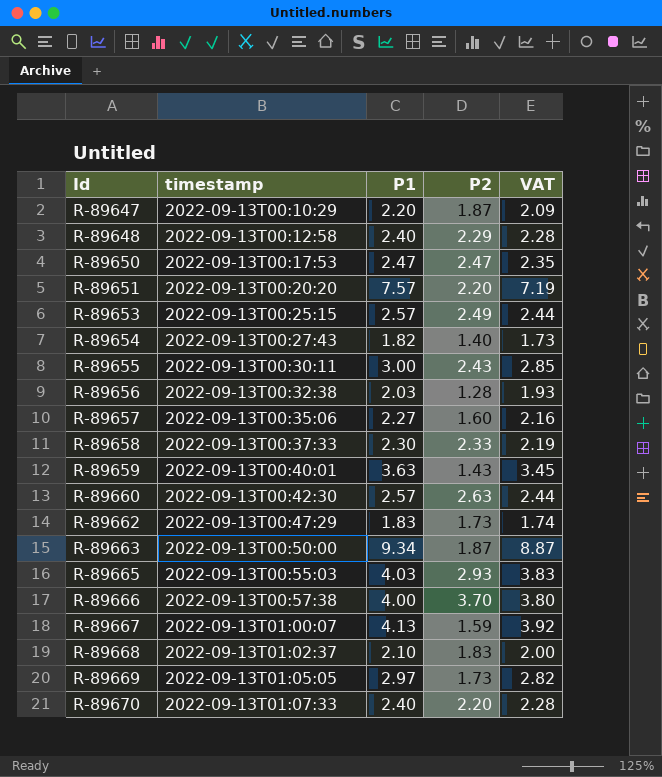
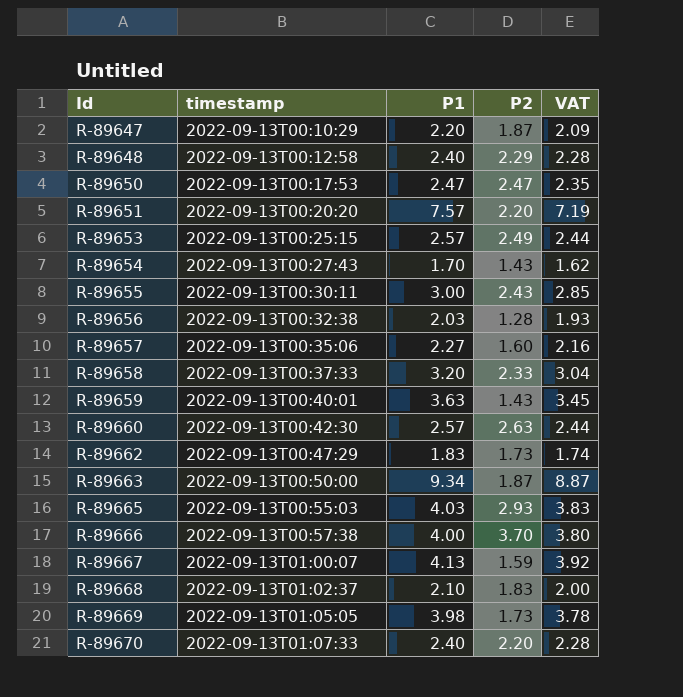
R-89654 | P1: 1.82 -> 1.70
R-89654 | P2: 1.40 -> 1.43
R-89654 | VAT: 1.73 -> 1.62
R-89658 | P1: 2.30 -> 3.20
R-89658 | VAT: 2.19 -> 3.04
R-89669 | P1: 2.97 -> 3.98
R-89669 | VAT: 2.82 -> 3.78

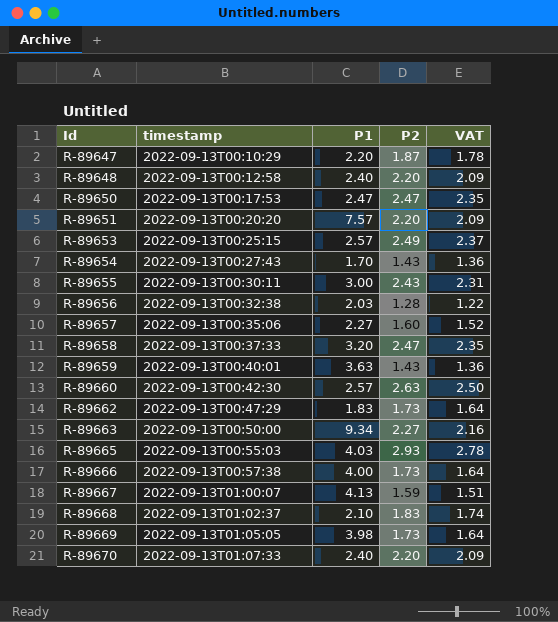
column VAT | formula: [P1] * 0.95 -> [P2] * 0.95
R-89648 | P2: 2.29 -> 2.20
R-89658 | P2: 2.33 -> 2.47
R-89663 | P2: 1.87 -> 2.27
R-89666 | P2: 3.70 -> 1.73

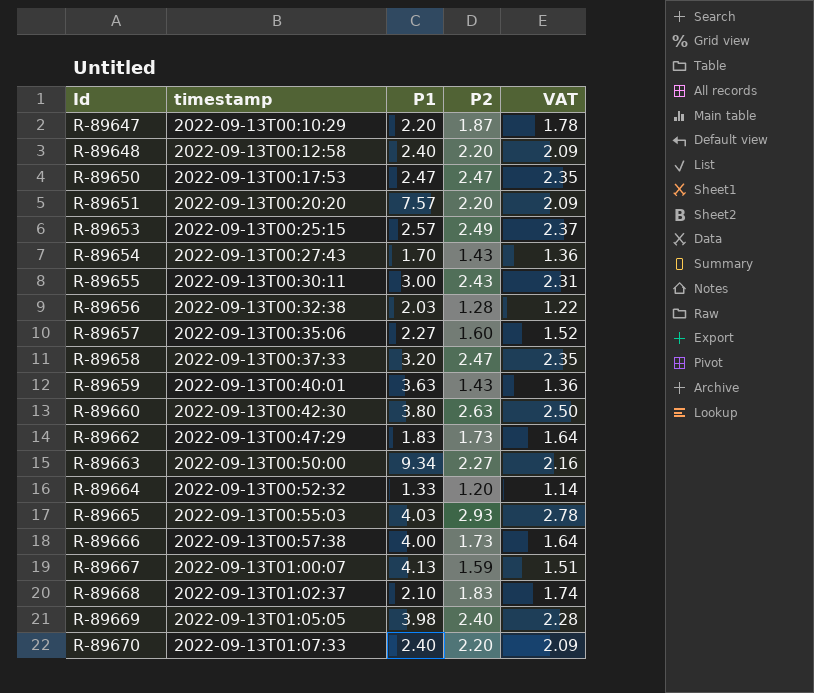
R-89660 | P1: 2.57 -> 3.80
row R-89664: none -> 2022-09-13T00:52:32 | 1.33 | 1.20 | 1.14
R-89669 | P2: 1.73 -> 2.40
R-89669 | VAT: 1.64 -> 2.28

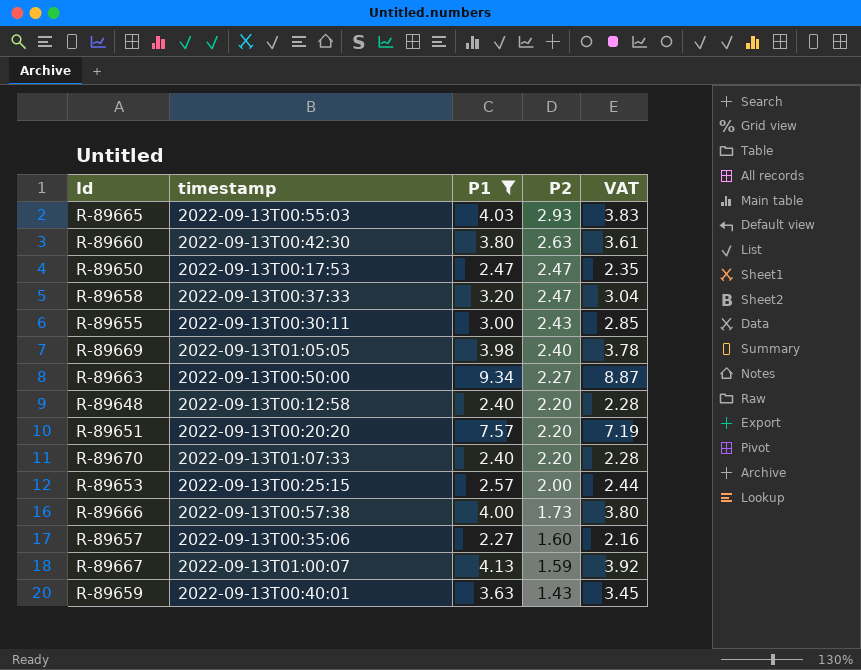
filter: none -> P1 >= 2.27
row order: Id ascending -> P2 descending
column VAT | formula: [P2] * 0.95 -> [P1] * 0.95
R-89653 | P2: 2.49 -> 2.00

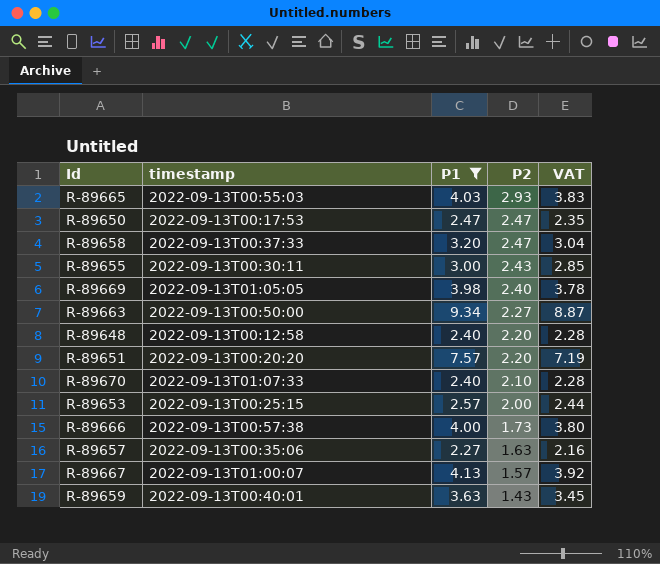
row R-89660: 2022-09-13T00:42:30 | 3.80 | 2.63 | 3.61 -> none
R-89670 | P2: 2.20 -> 2.10
R-89657 | P2: 1.60 -> 1.63
R-89667 | P2: 1.59 -> 1.57

